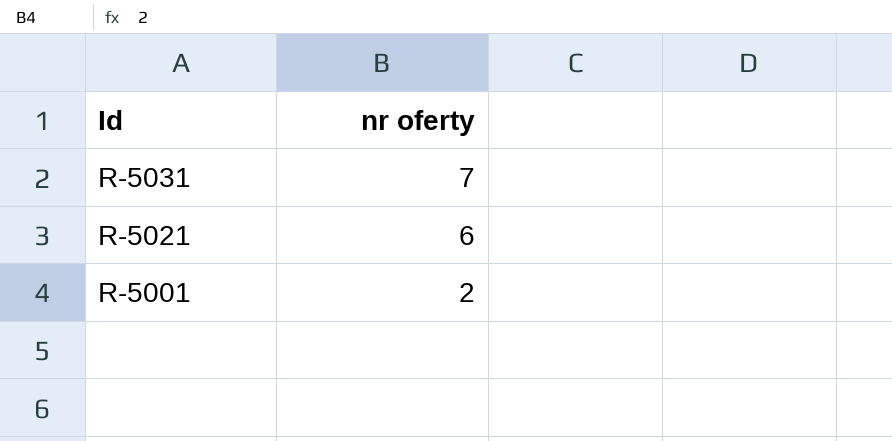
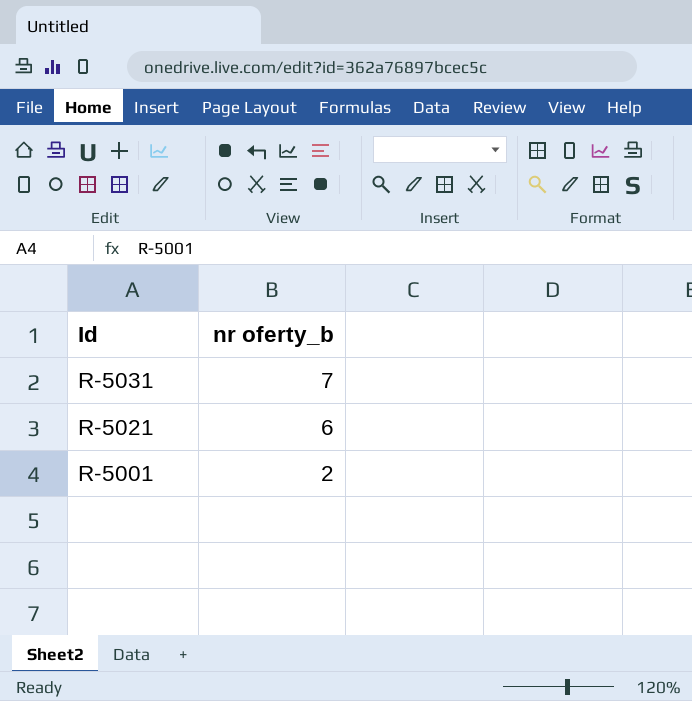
column name: nr oferty -> nr oferty_b

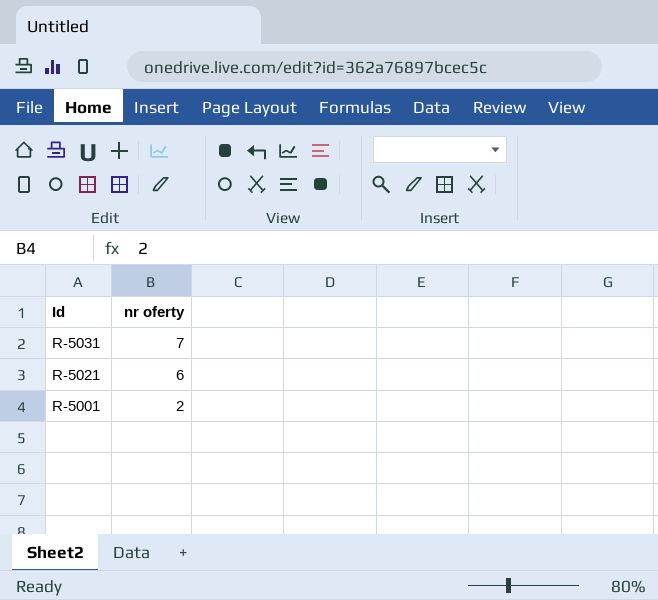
column name: nr oferty_b -> nr oferty

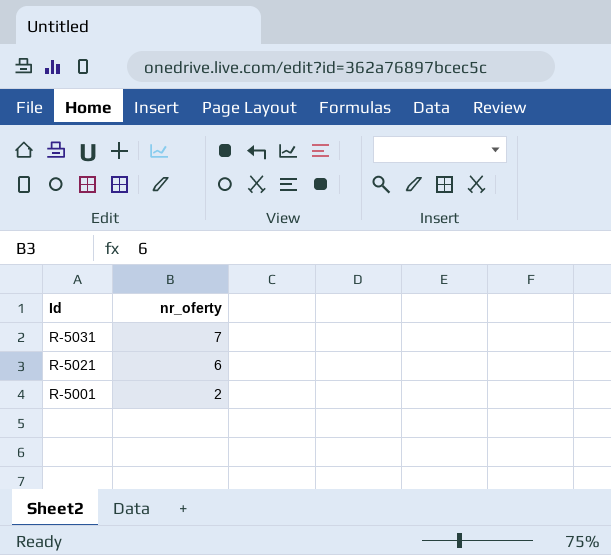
column name: nr oferty -> nr_oferty

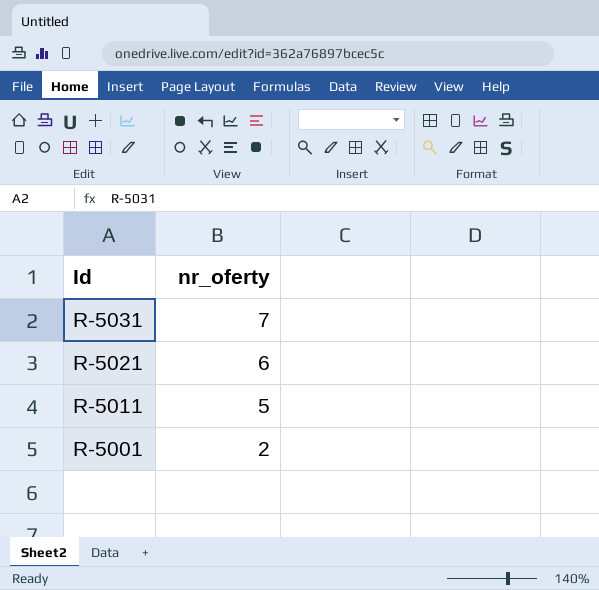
row R-5011: none -> 5

